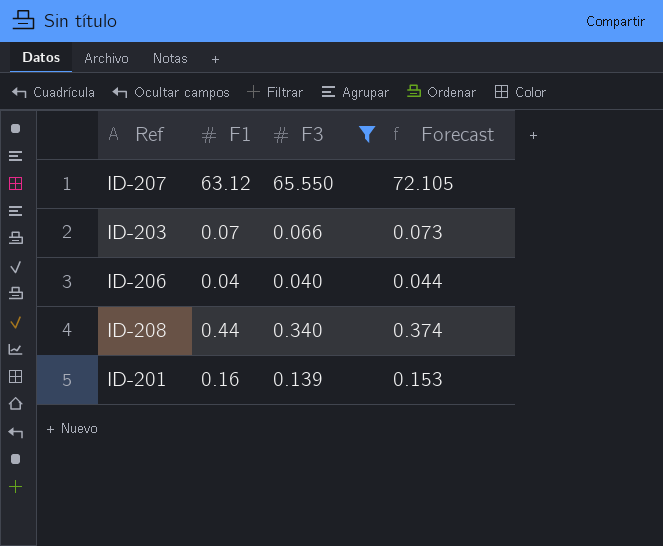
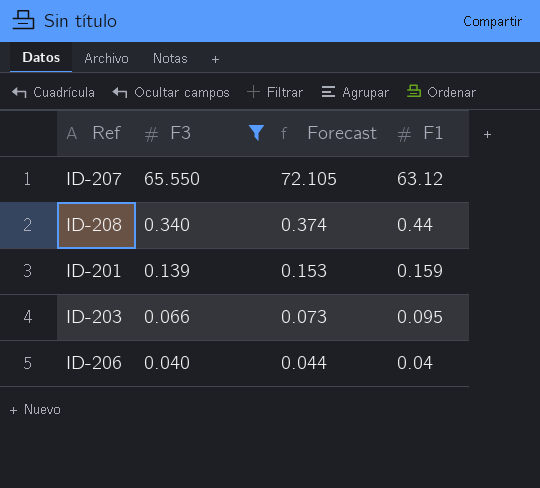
row order: none -> F3 descending
column F1 | position: 2 -> 4
ID-201 | F1: 0.16 -> 0.159
ID-203 | F1: 0.07 -> 0.095

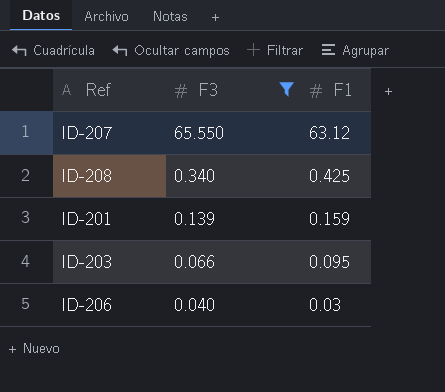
column Forecast | formula: [F3] * 1.1 -> none
ID-208 | F1: 0.44 -> 0.425
ID-206 | F1: 0.04 -> 0.03

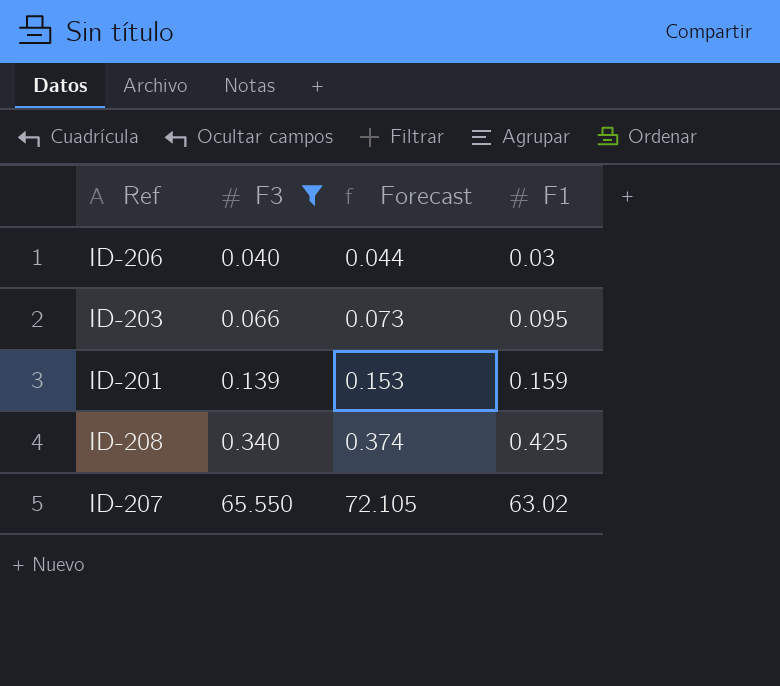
row order: F3 descending -> F3 ascending
column Forecast | formula: none -> [F3] * 1.1
ID-207 | F1: 63.12 -> 63.02

